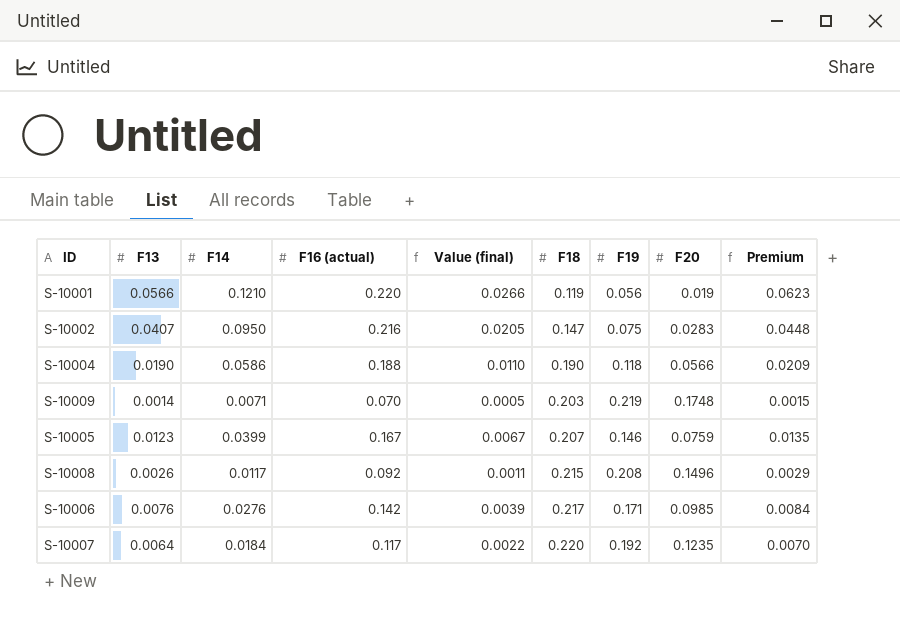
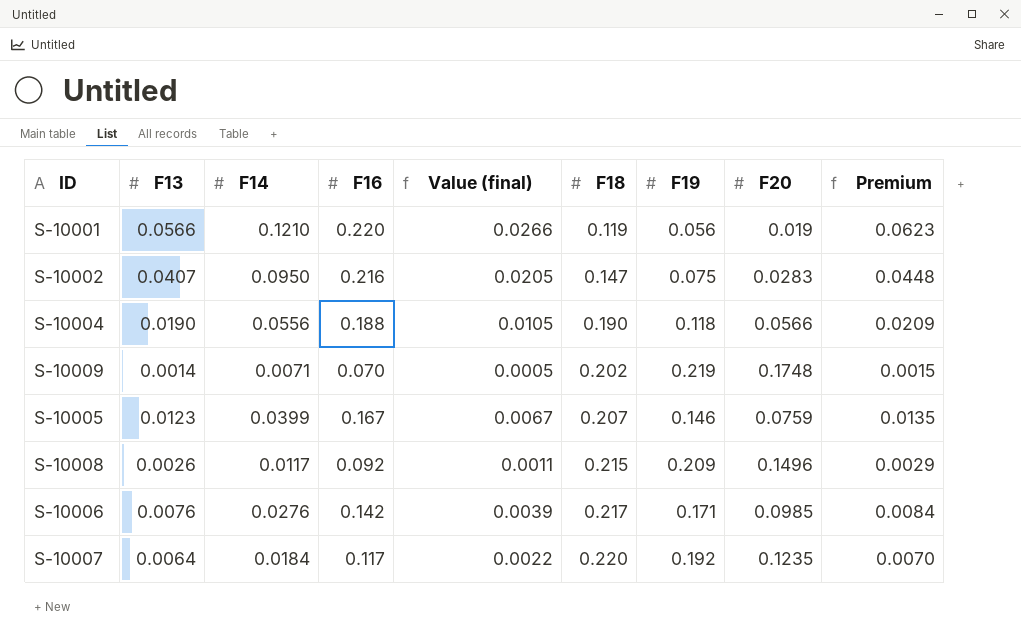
column name: F16 (actual) -> F16
S-10004 | F14: 0.0586 -> 0.0556
S-10004 | Value (final): 0.0110 -> 0.0105
S-10009 | F18: 0.203 -> 0.202
S-10008 | F19: 0.208 -> 0.209

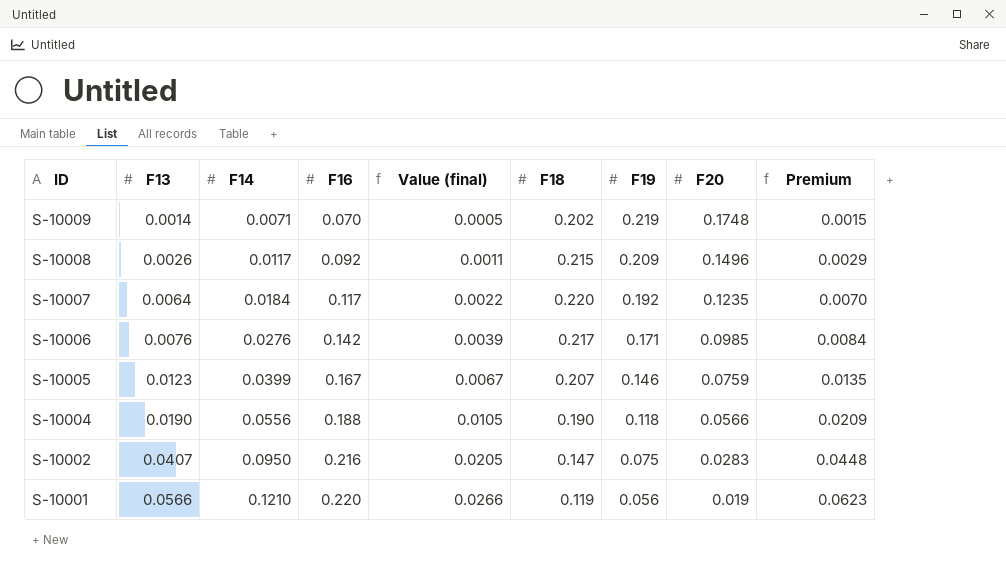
row order: F18 ascending -> ID descending

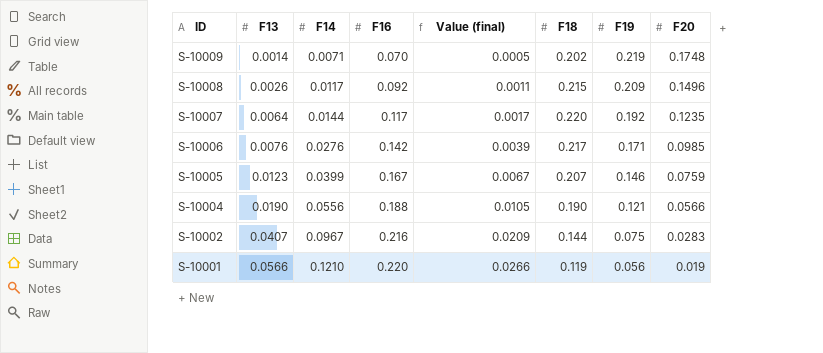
column Premium | formula: [F13] * 1.1 -> none
S-10007 | F14: 0.0184 -> 0.0144
S-10007 | Value (final): 0.0022 -> 0.0017
S-10004 | F19: 0.118 -> 0.121
S-10002 | F14: 0.0950 -> 0.0967
S-10002 | Value (final): 0.0205 -> 0.0209
S-10002 | F18: 0.147 -> 0.144

